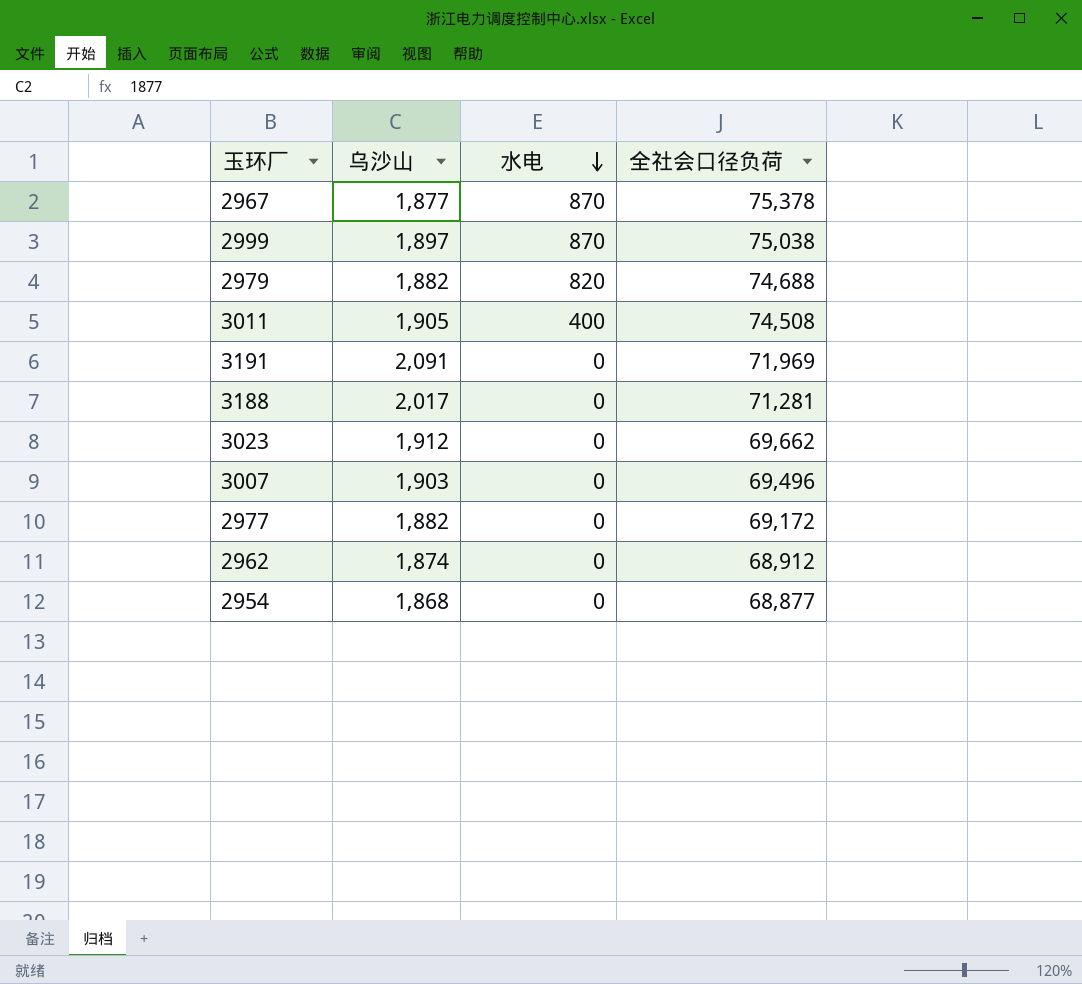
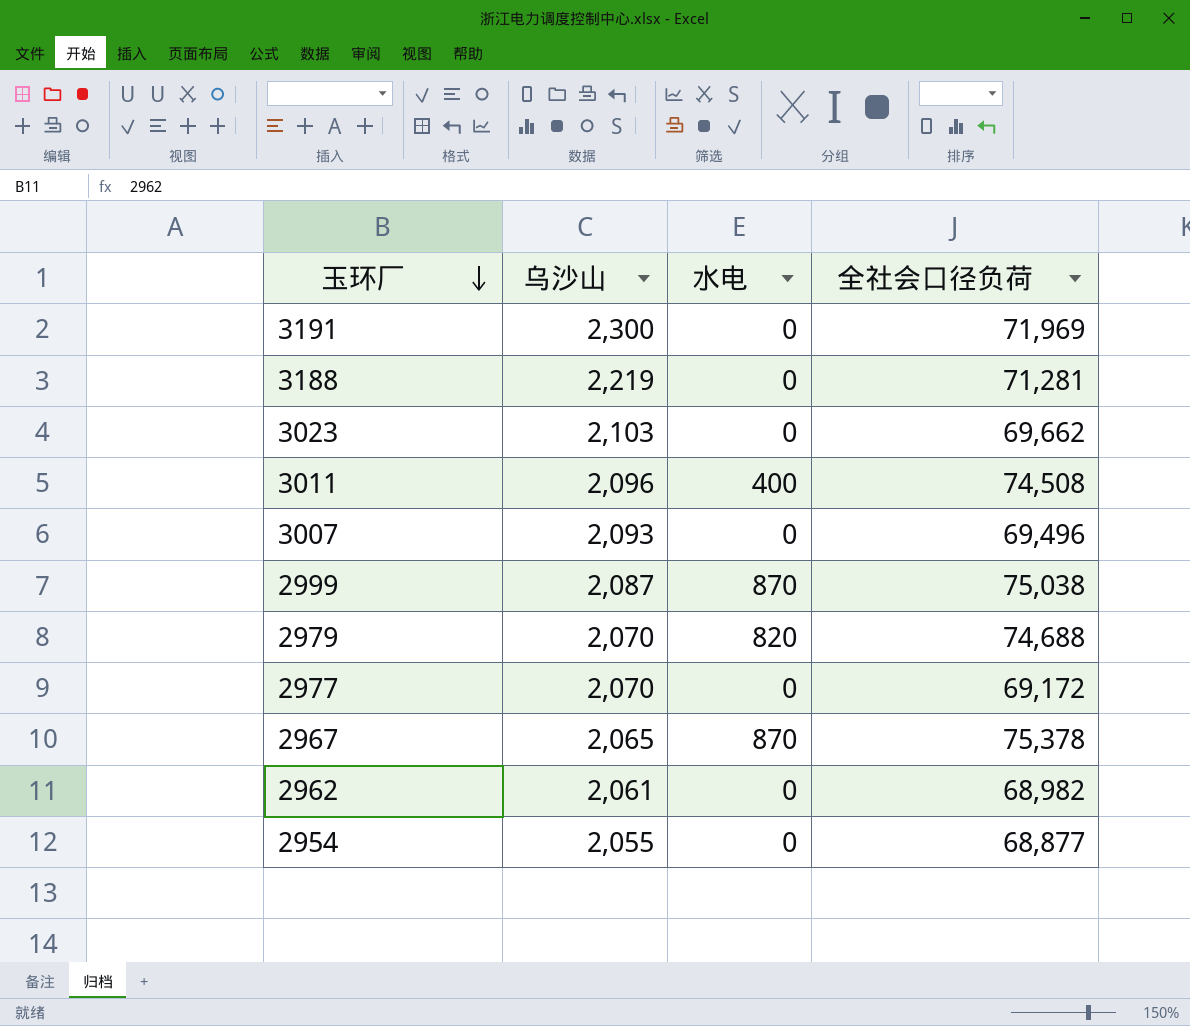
row order: 水电 descending -> 玉环厂 descending
3191 | 乌沙山: 2,091 -> 2,300
3188 | 乌沙山: 2,017 -> 2,219
3023 | 乌沙山: 1,912 -> 2,103
3011 | 乌沙山: 1,905 -> 2,096
3007 | 乌沙山: 1,903 -> 2,093
2999 | 乌沙山: 1,897 -> 2,087
2979 | 乌沙山: 1,882 -> 2,070
2977 | 乌沙山: 1,882 -> 2,070
2967 | 乌沙山: 1,877 -> 2,065
2962 | 乌沙山: 1,874 -> 2,061
2962 | 全社会口径负荷: 68,912 -> 68,982
2954 | 乌沙山: 1,868 -> 2,055

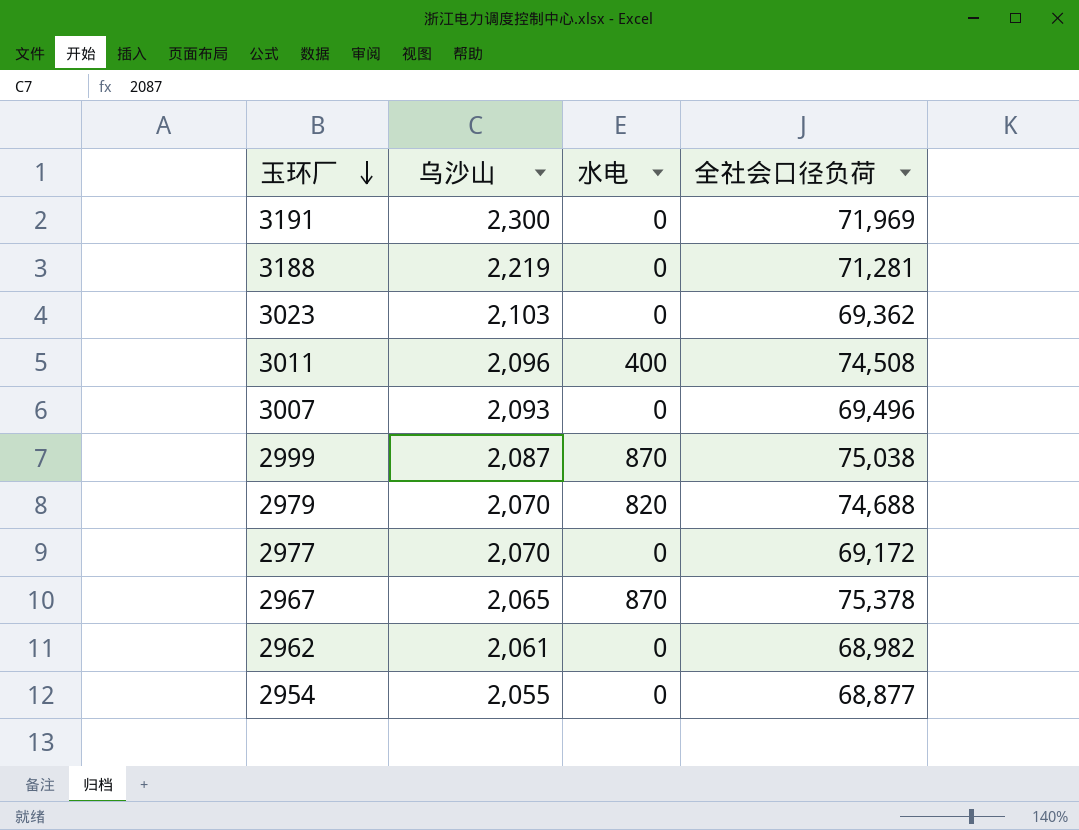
3023 | 全社会口径负荷: 69,662 -> 69,362

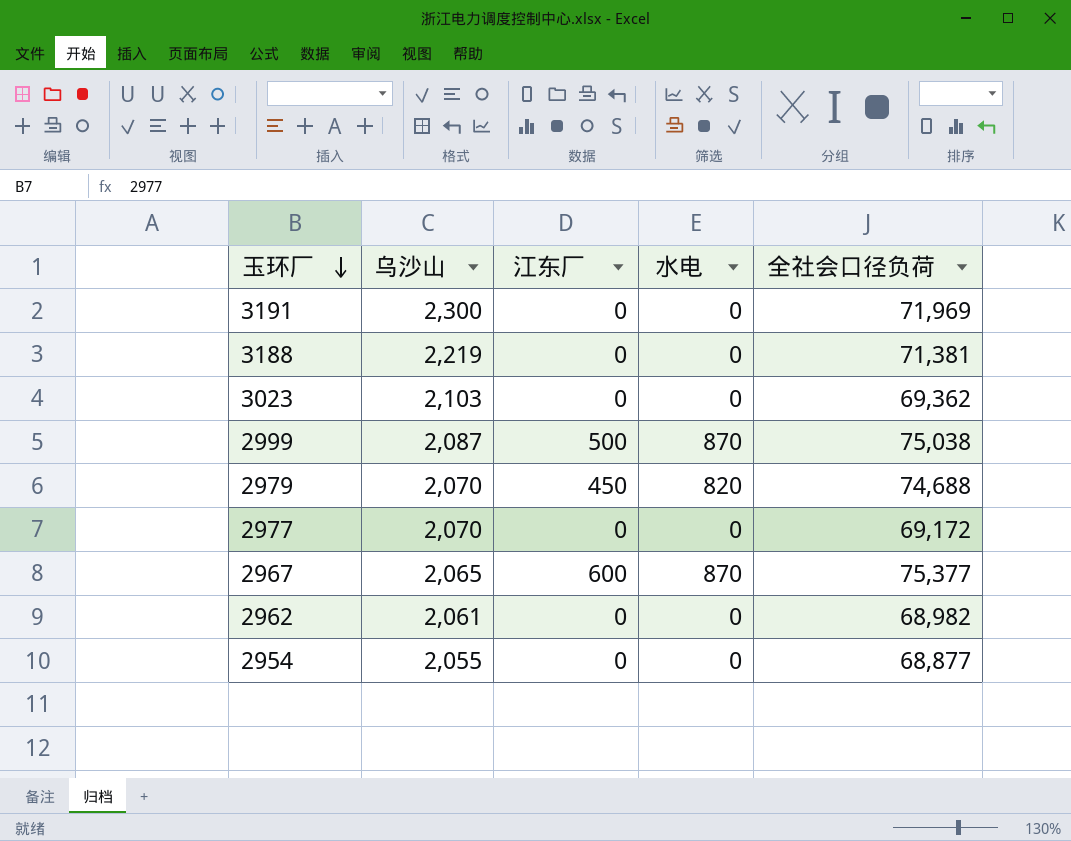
column 江东厂 | position: none -> 3
row 3011: 2,096 | 400 | 74,508 -> none
row 3007: 2,093 | 0 | 69,496 -> none
3188 | 全社会口径负荷: 71,281 -> 71,381
2967 | 全社会口径负荷: 75,378 -> 75,377

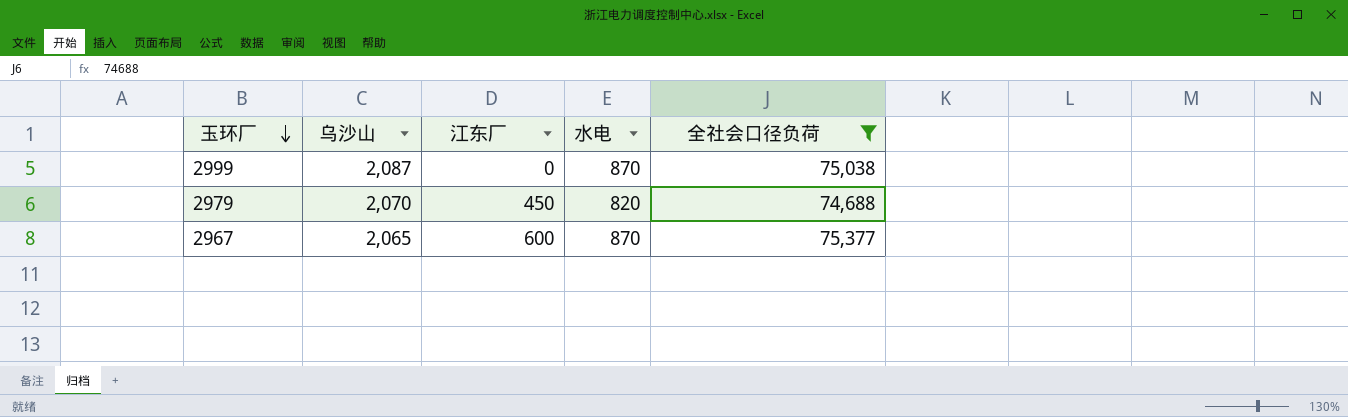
filter: none -> 全社会口径负荷 >= 74,688
2999 | 江东厂: 500 -> 0

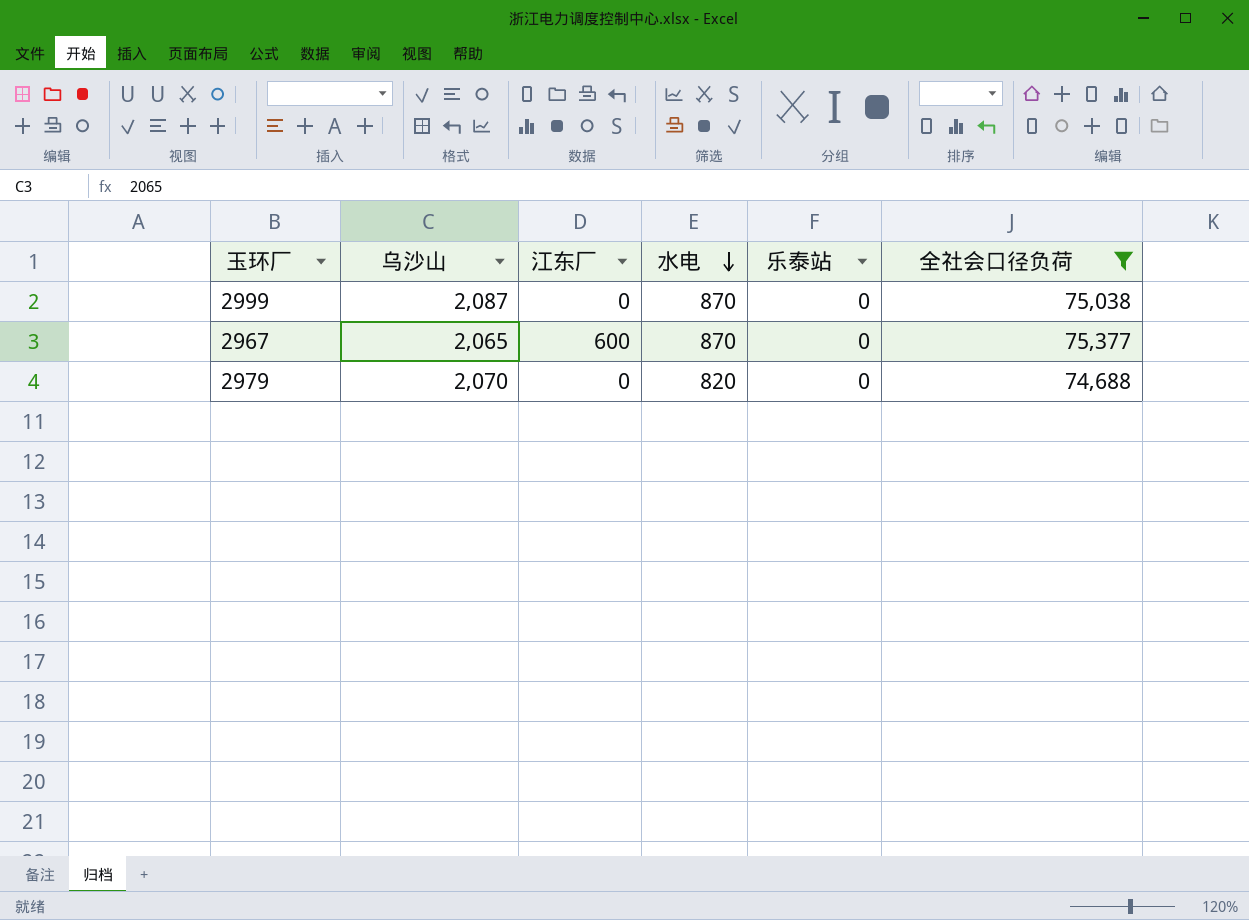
row order: 玉环厂 descending -> 水电 descending
column 乐泰站 | position: none -> 5
2979 | 江东厂: 450 -> 0

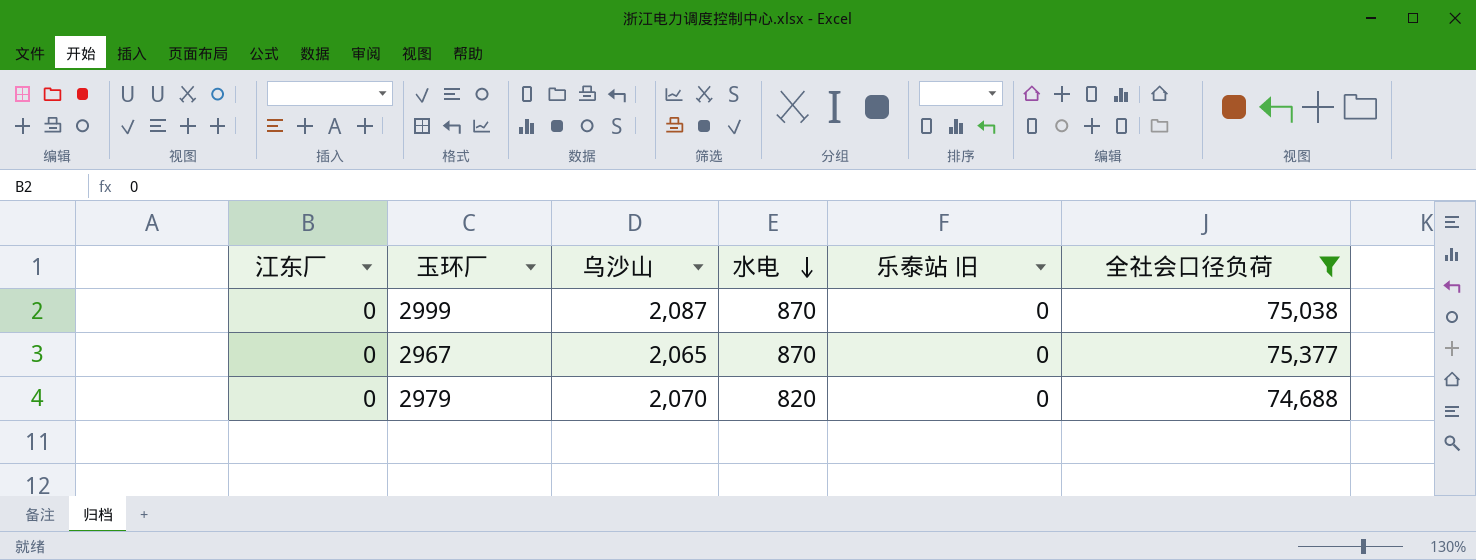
column 江东厂 | position: 3 -> 1
column name: 乐泰站 -> 乐泰站 旧
2967 | 江东厂: 600 -> 0

